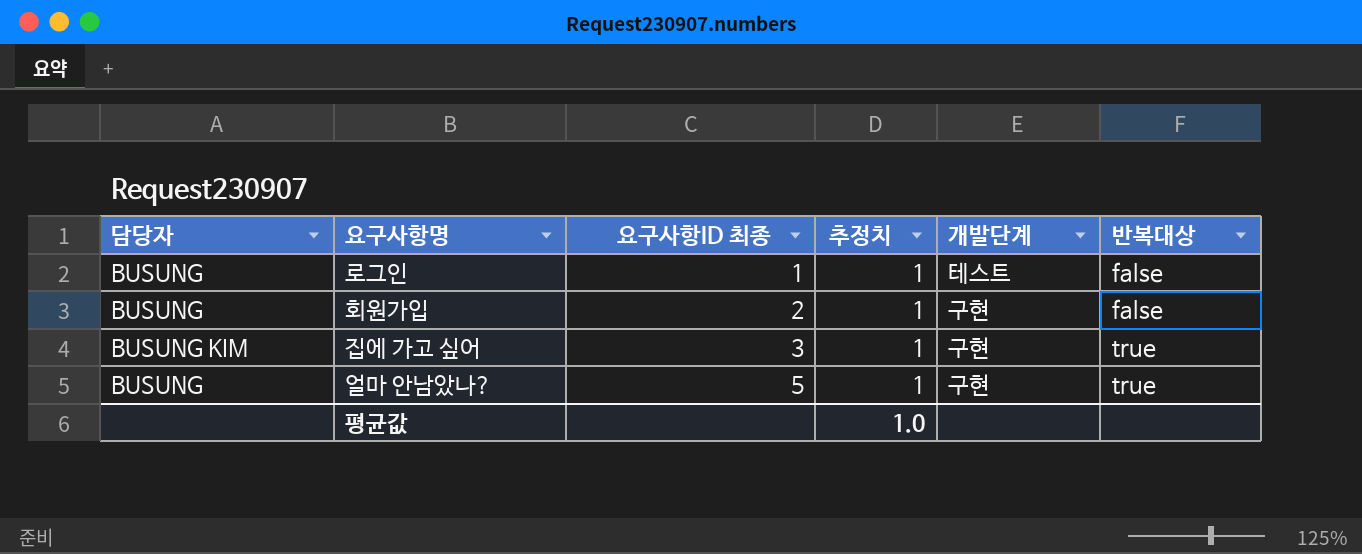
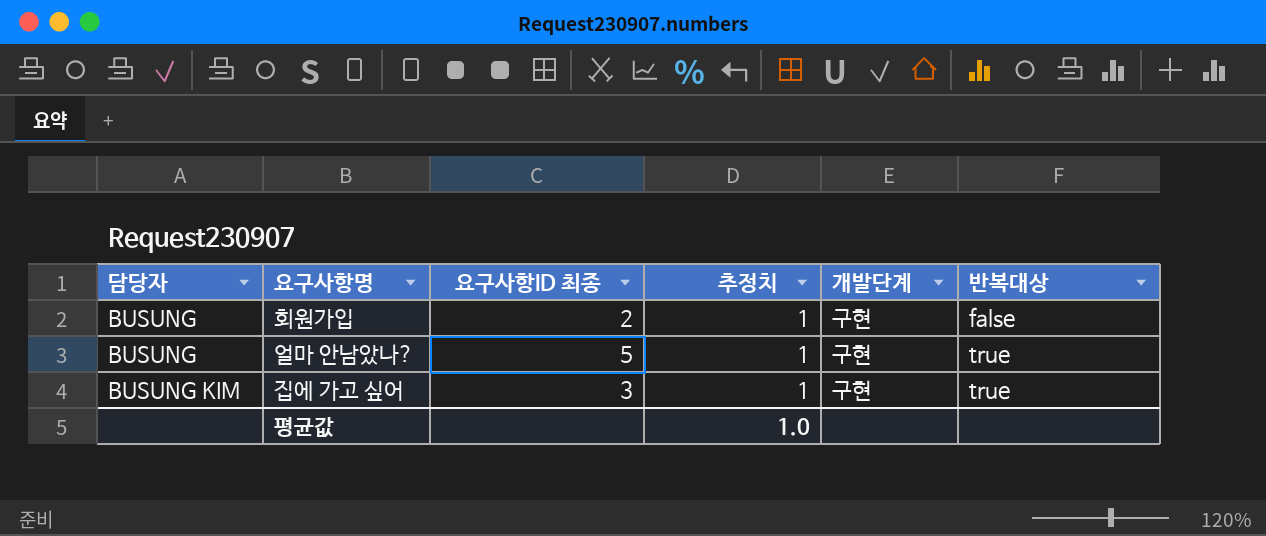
row order: 요구사항ID 최종 ascending -> 담당자 ascending
row 로그인: BUSUNG | 1 | 1 | 테스트 | false -> none

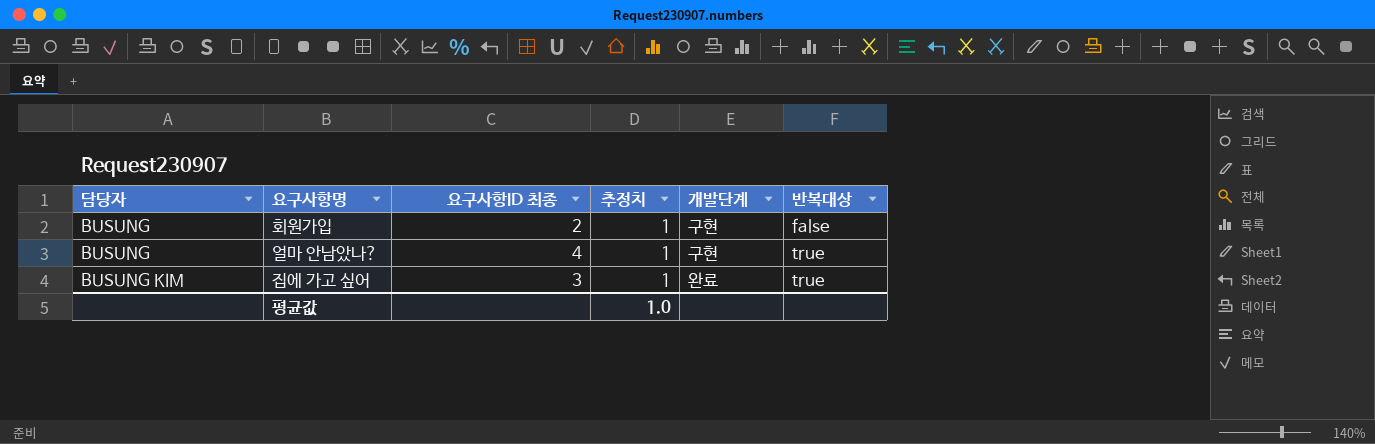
얼마 안남았나? | 요구사항ID 최종: 5 -> 4
집에 가고 싶어 | 개발단계: 구현 -> 완료

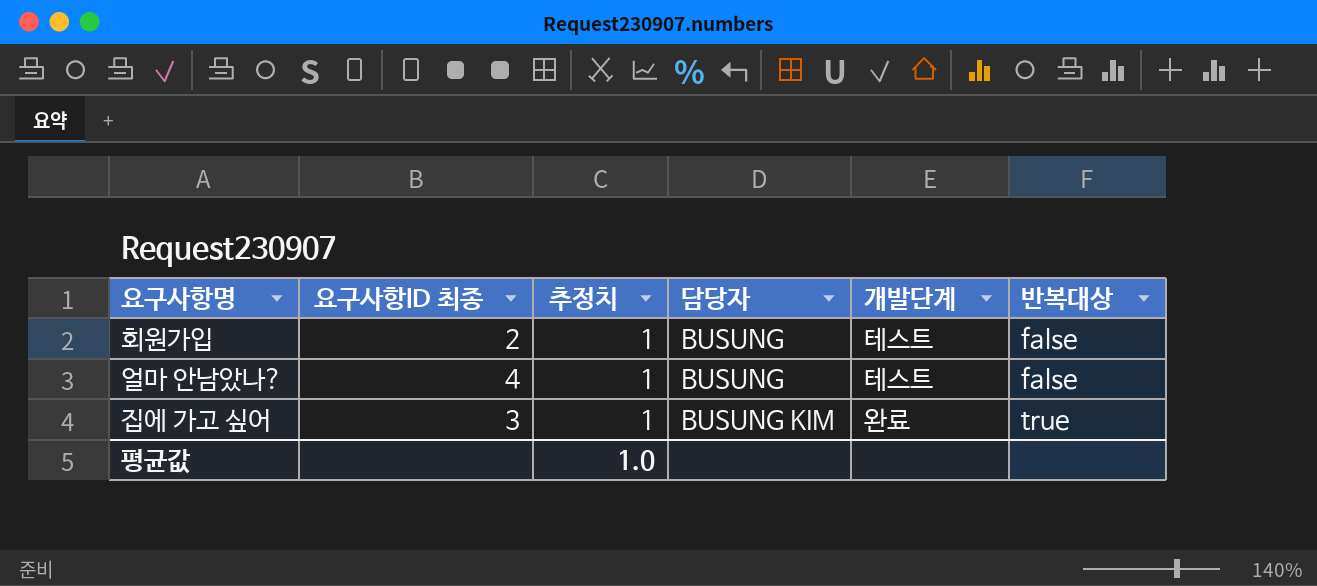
column 담당자 | position: 1 -> 4
회원가입 | 개발단계: 구현 -> 테스트
얼마 안남았나? | 개발단계: 구현 -> 테스트
얼마 안남았나? | 반복대상: true -> false

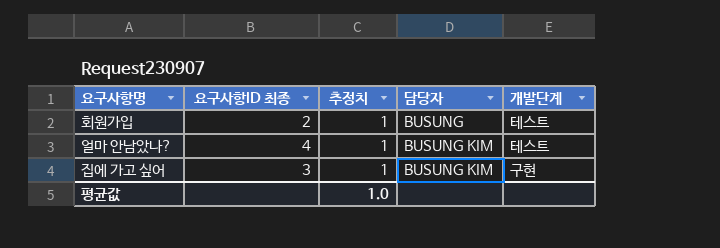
column 반복대상 | position: 6 -> none
얼마 안남았나? | 담당자: BUSUNG -> BUSUNG KIM
집에 가고 싶어 | 개발단계: 완료 -> 구현

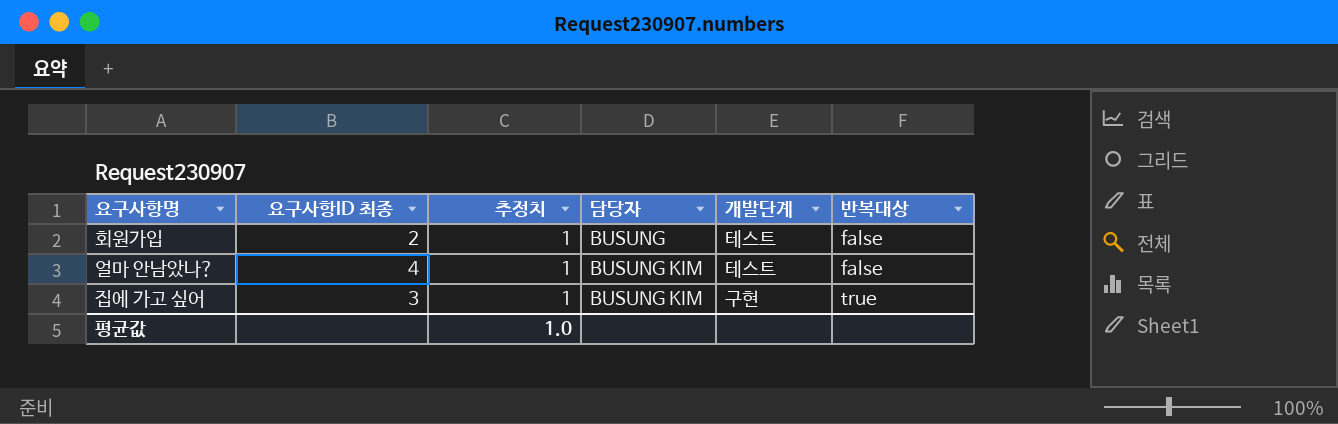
column 반복대상 | position: none -> 6

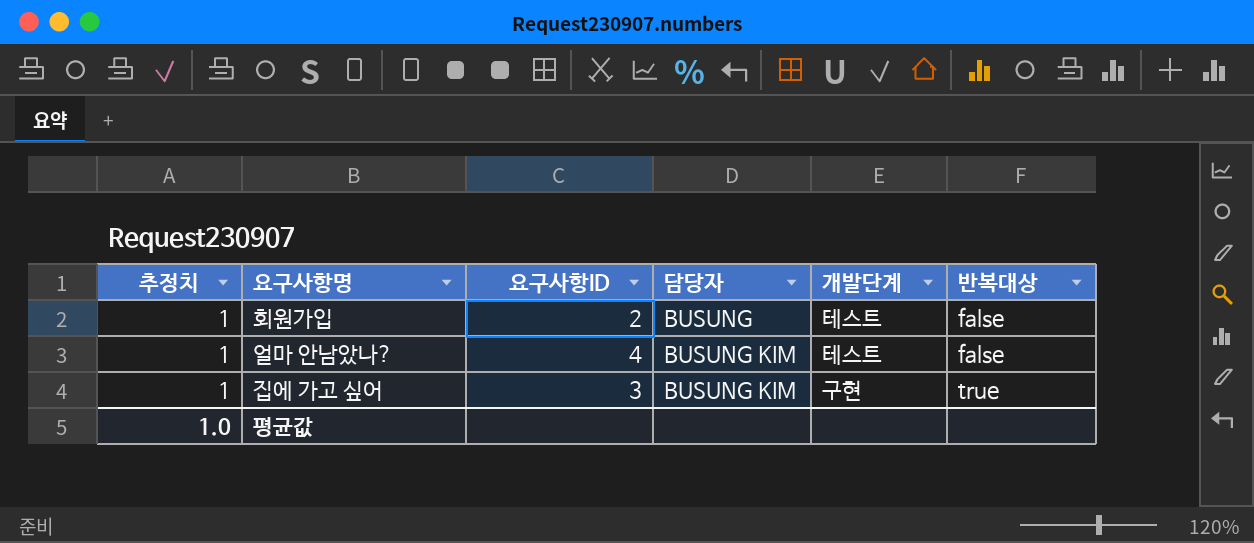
column 추정치 | position: 3 -> 1
column name: 요구사항ID 최종 -> 요구사항ID

